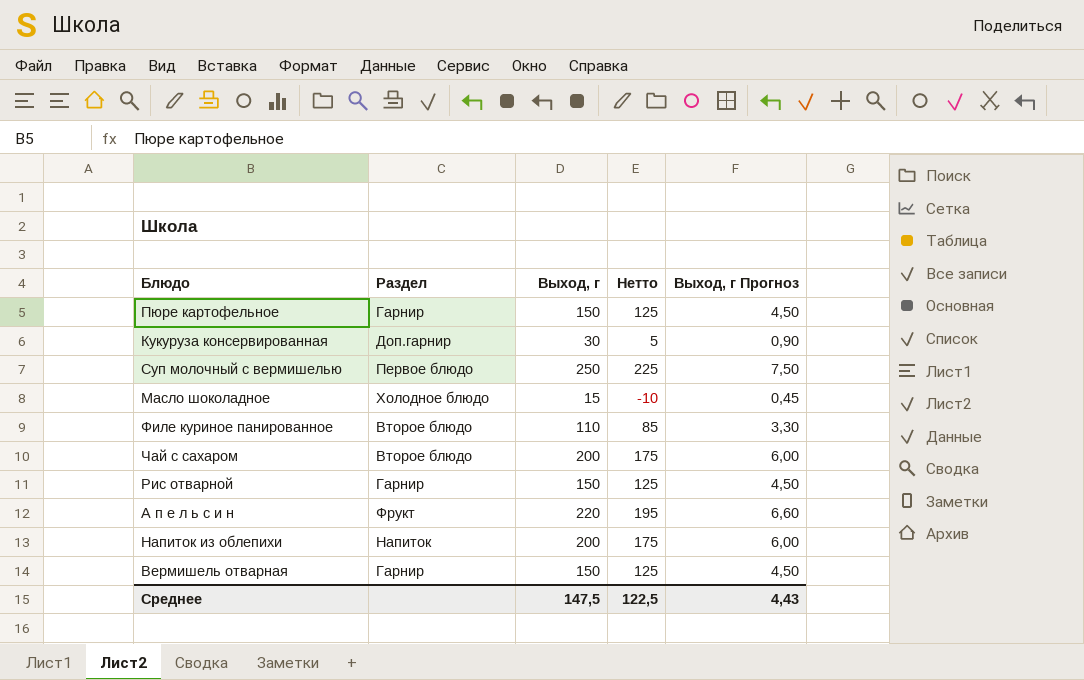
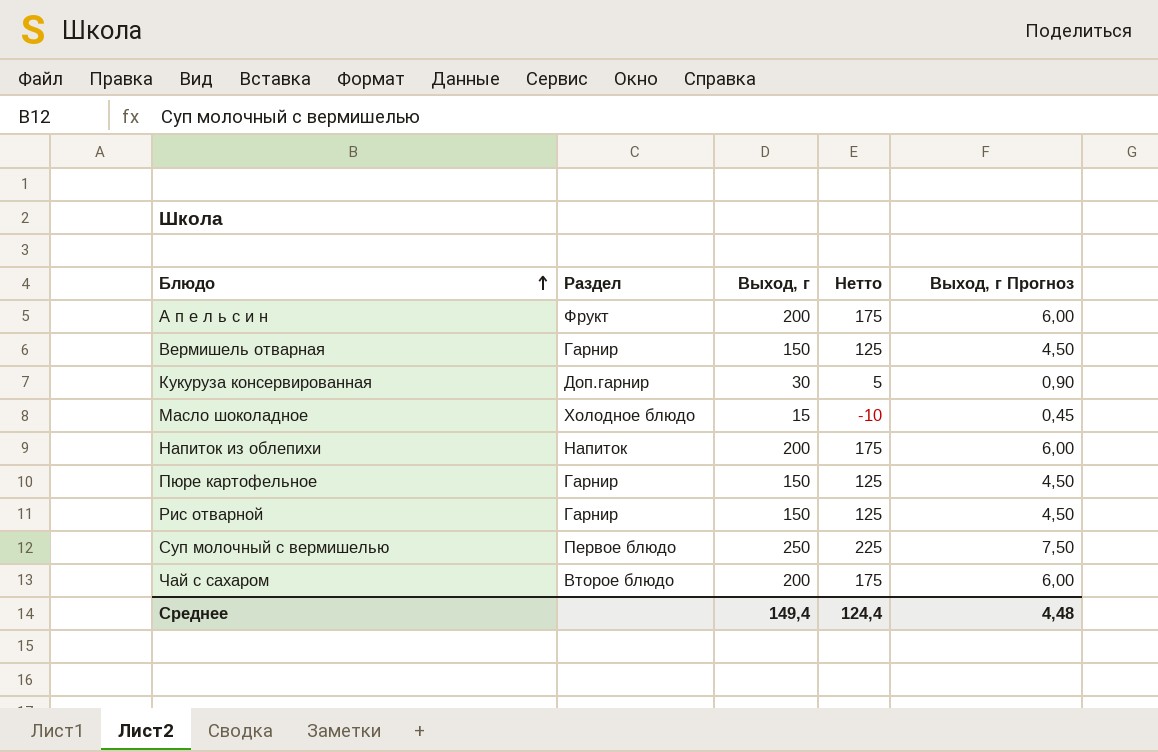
row order: none -> Блюдо ascending
row Филе куриное панированное: Второе блюдо | 110 | 85 | 3,30 -> none
А п е л ь с и н | Выход, г: 220 -> 200
А п е л ь с и н | Нетто: 195 -> 175
А п е л ь с и н | Выход, г Прогноз: 6,60 -> 6,00
Среднее | Выход, г: 147,5 -> 149,4
Среднее | Нетто: 122,5 -> 124,4
Среднее | Выход, г Прогноз: 4,43 -> 4,48

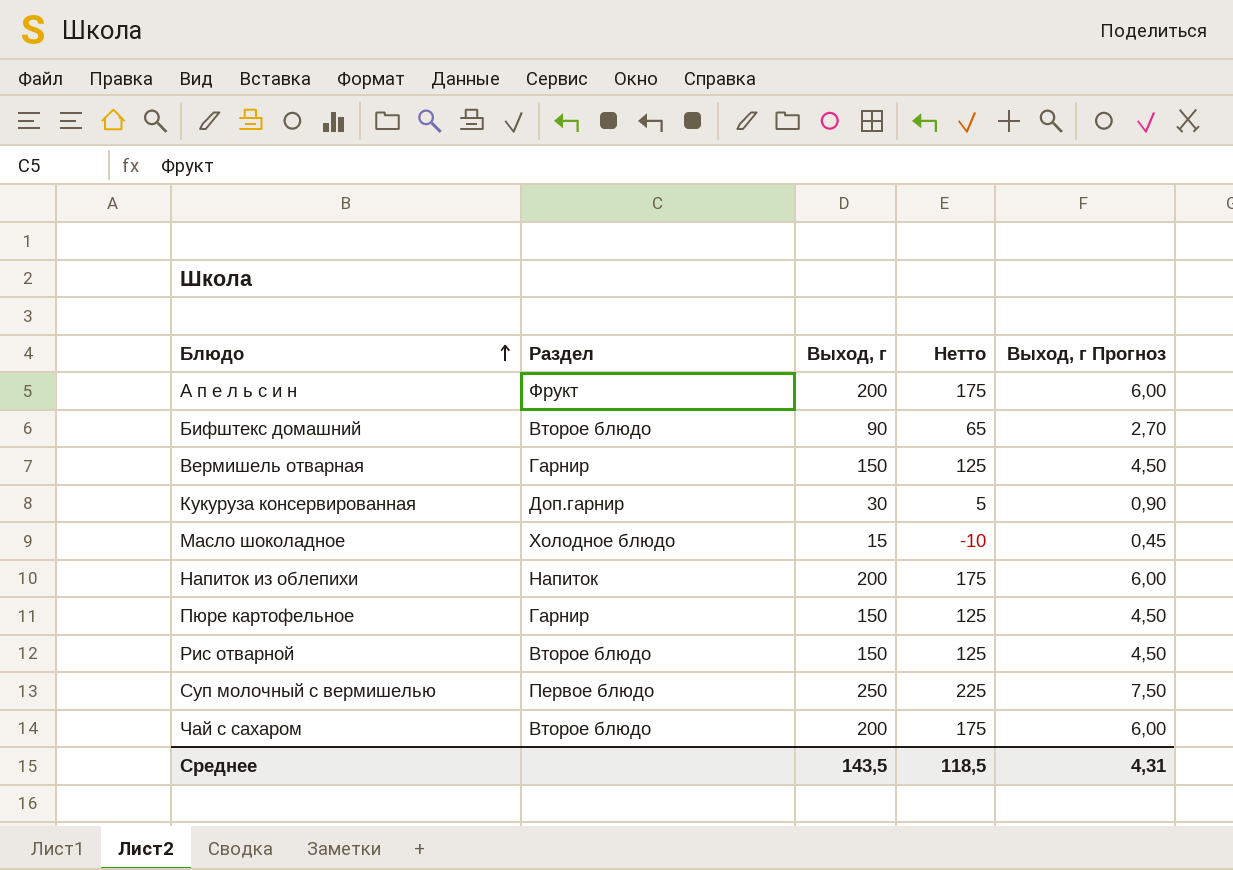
row Бифштекс домашний: none -> Второе блюдо | 90 | 65 | 2,70
Рис отварной | Раздел: Гарнир -> Второе блюдо
Среднее | Выход, г: 149,4 -> 143,5
Среднее | Нетто: 124,4 -> 118,5
Среднее | Выход, г Прогноз: 4,48 -> 4,31

